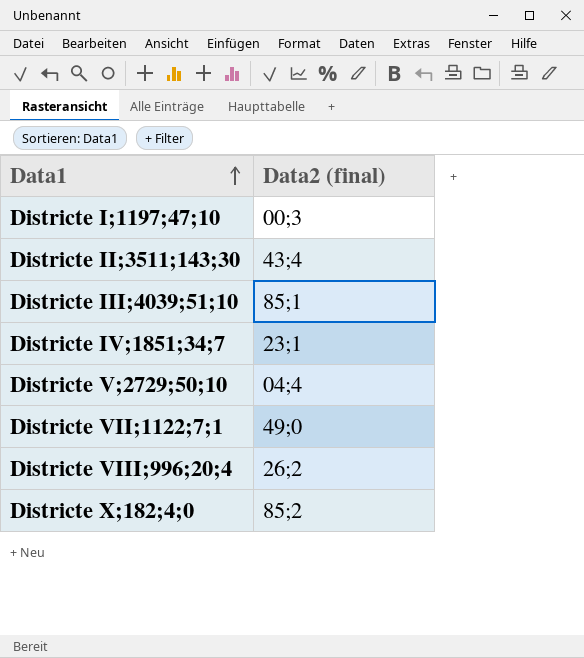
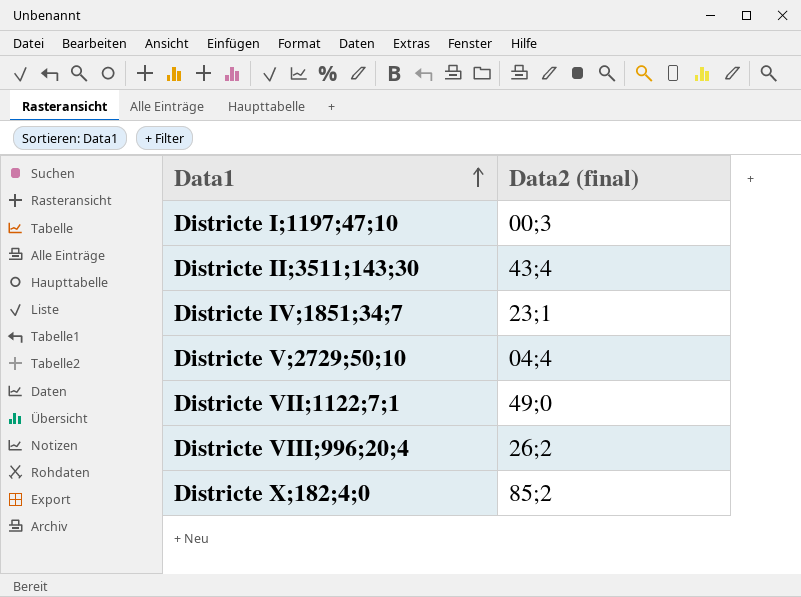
row Districte III;4039;51;10: 85;1 -> none

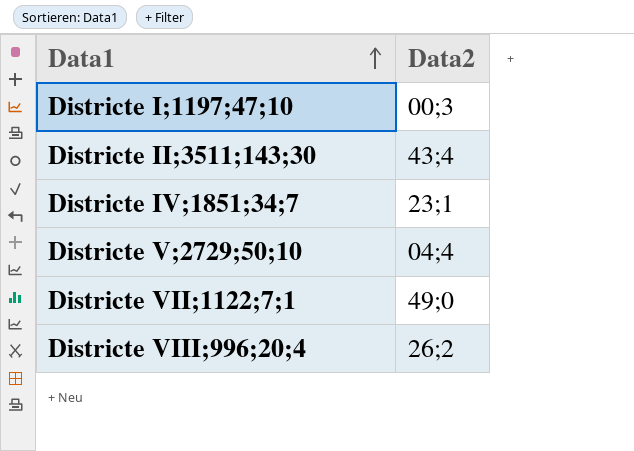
column name: Data2 (final) -> Data2
row Districte X;182;4;0: 85;2 -> none

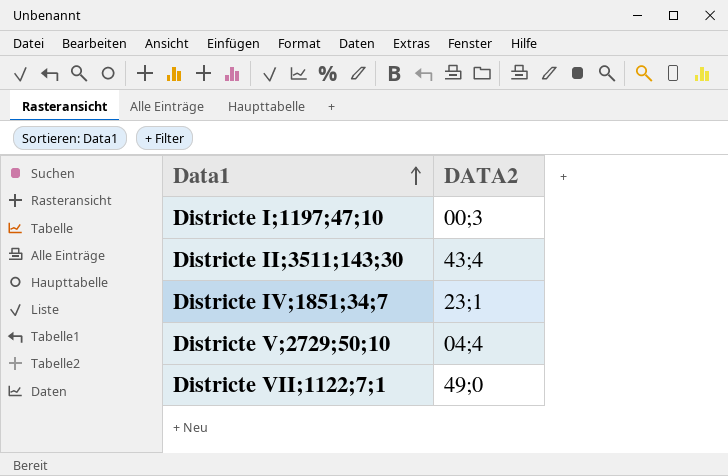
column name: Data2 -> DATA2
row Districte VIII;996;20;4: 26;2 -> none

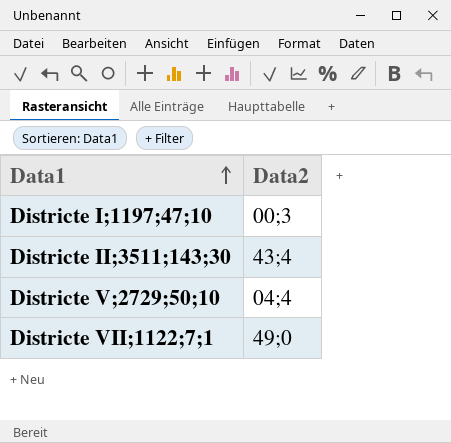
column name: DATA2 -> Data2
row Districte IV;1851;34;7: 23;1 -> none

